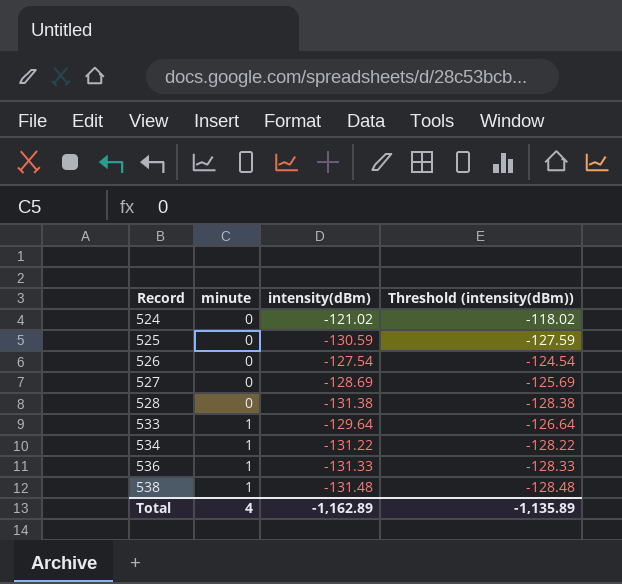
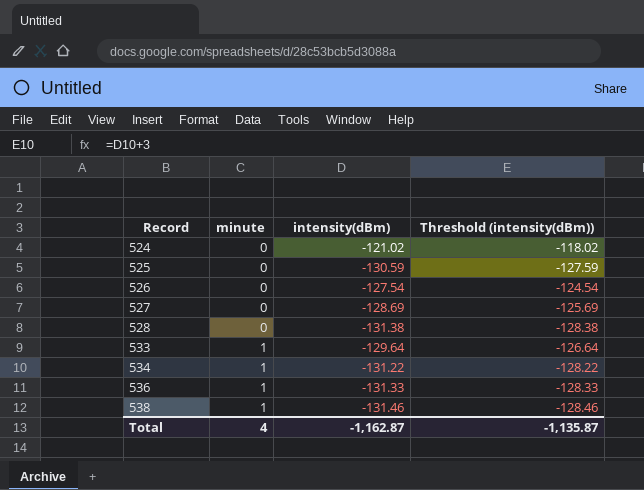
538 | intensity(dBm): -131.48 -> -131.46
538 | Threshold (intensity(dBm)): -128.48 -> -128.46
Total | intensity(dBm): -1,162.89 -> -1,162.87
Total | Threshold (intensity(dBm)): -1,135.89 -> -1,135.87

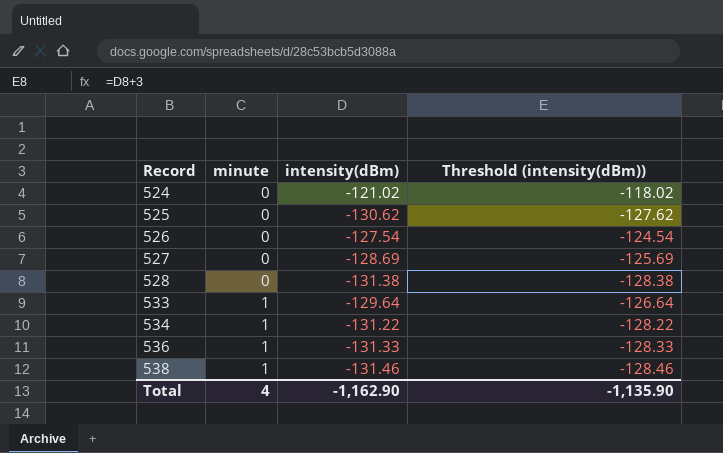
525 | intensity(dBm): -130.59 -> -130.62
525 | Threshold (intensity(dBm)): -127.59 -> -127.62
Total | intensity(dBm): -1,162.87 -> -1,162.90
Total | Threshold (intensity(dBm)): -1,135.87 -> -1,135.90

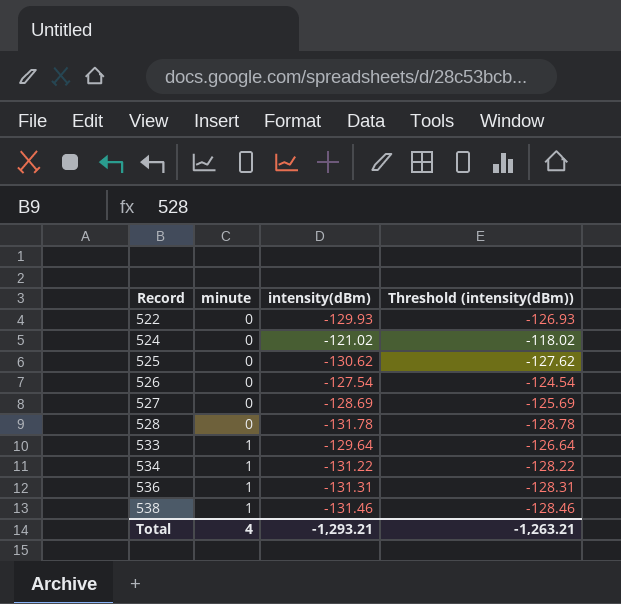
row 522: none -> 0 | -129.93 | -126.93
528 | intensity(dBm): -131.38 -> -131.78
528 | Threshold (intensity(dBm)): -128.38 -> -128.78
536 | intensity(dBm): -131.33 -> -131.31
536 | Threshold (intensity(dBm)): -128.33 -> -128.31
Total | intensity(dBm): -1,162.90 -> -1,293.21
Total | Threshold (intensity(dBm)): -1,135.90 -> -1,263.21

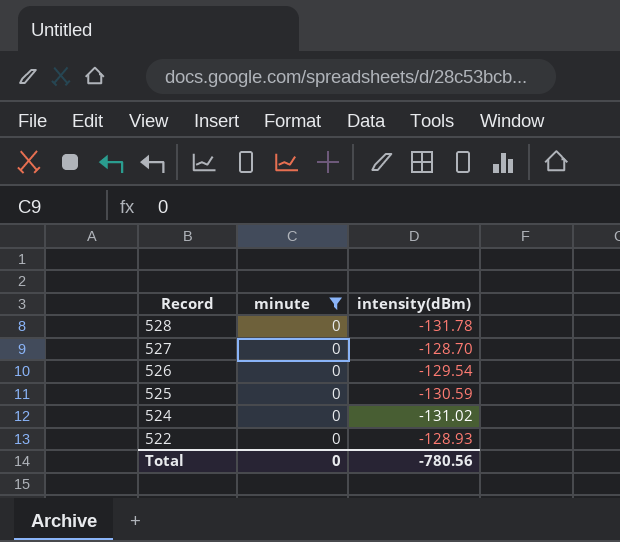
filter: none -> minute = 0
row order: Record ascending -> Record descending
column Threshold (intensity(dBm)) | formula: [intensity(dBm)] + 3 -> none
527 | intensity(dBm): -128.69 -> -128.70
526 | intensity(dBm): -127.54 -> -129.54
525 | intensity(dBm): -130.62 -> -130.59
524 | intensity(dBm): -121.02 -> -131.02
522 | intensity(dBm): -129.93 -> -128.93
Total | minute: 4 -> 0
Total | intensity(dBm): -1,293.21 -> -780.56

